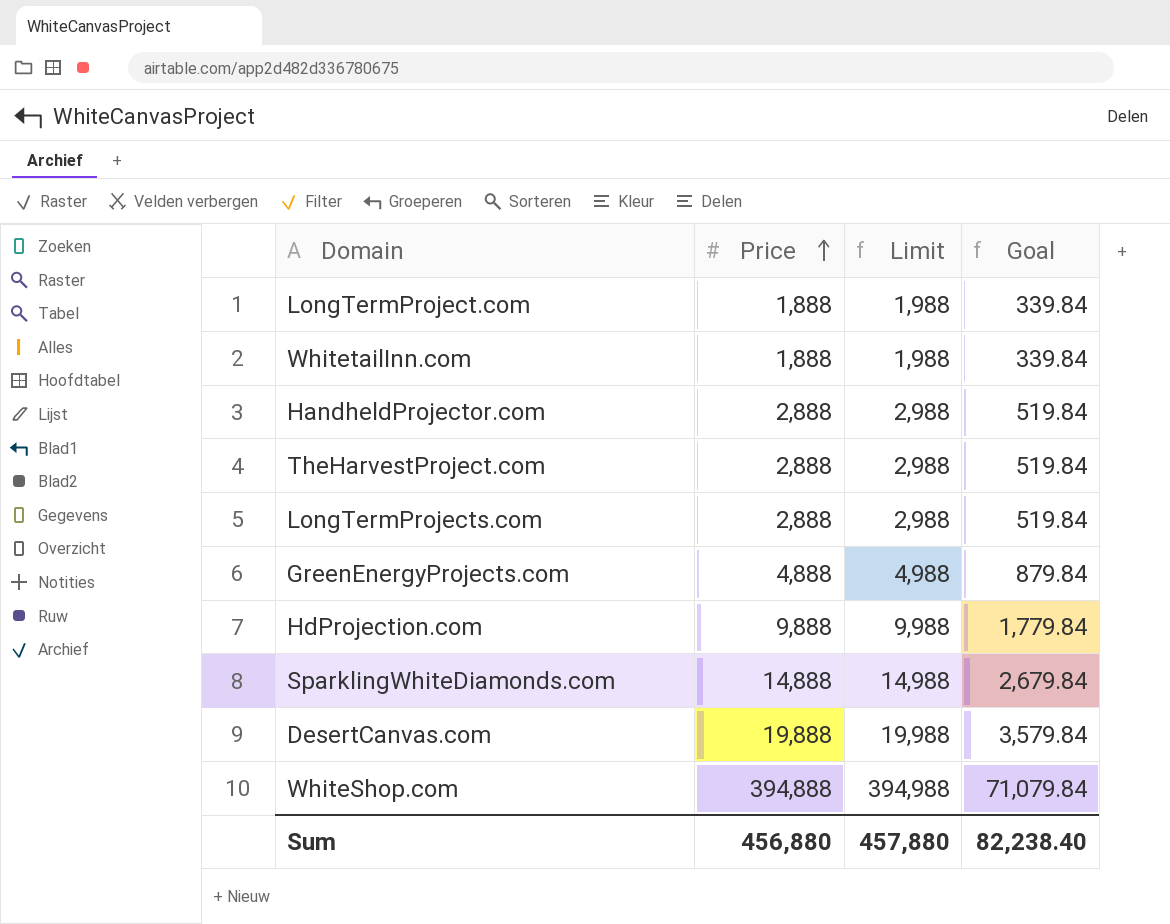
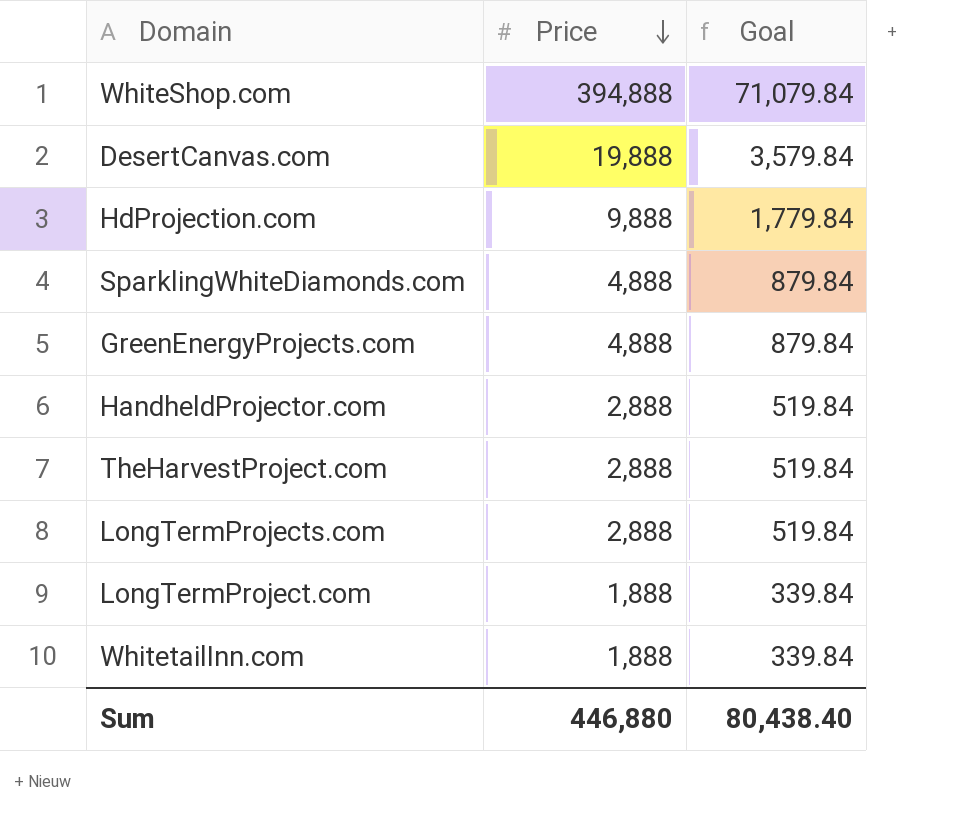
row order: Price ascending -> Price descending
column Limit | formula: [Price] + 100 -> none
SparklingWhiteDiamonds.com | Price: 14,888 -> 4,888
SparklingWhiteDiamonds.com | Goal: 2,679.84 -> 879.84
Sum | Price: 456,880 -> 446,880
Sum | Goal: 82,238.40 -> 80,438.40

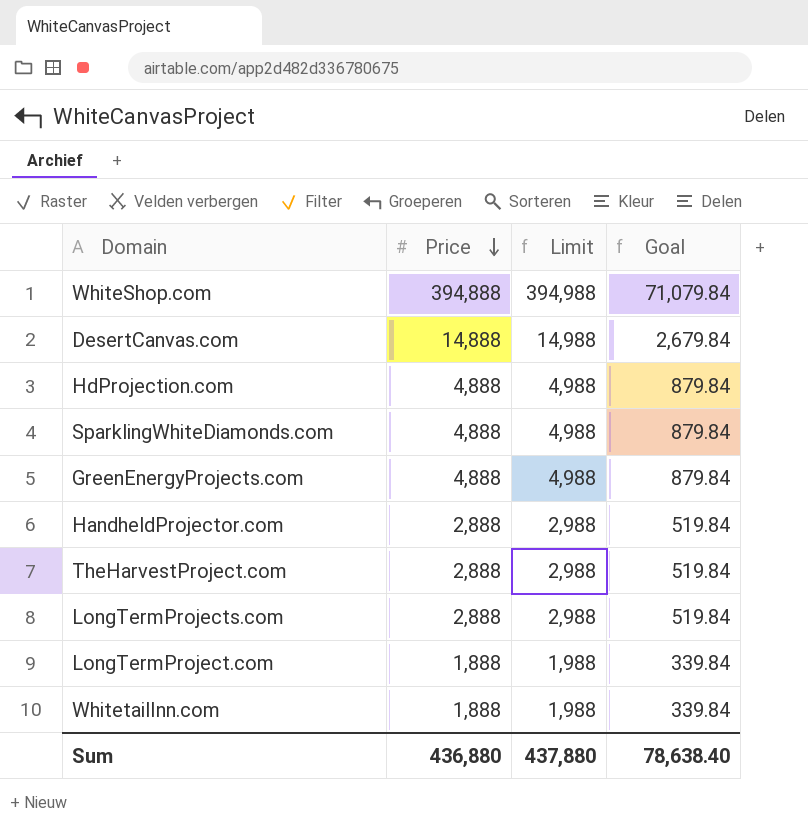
column Limit | formula: none -> [Price] + 100
DesertCanvas.com | Price: 19,888 -> 14,888
DesertCanvas.com | Goal: 3,579.84 -> 2,679.84
HdProjection.com | Price: 9,888 -> 4,888
HdProjection.com | Goal: 1,779.84 -> 879.84
Sum | Price: 446,880 -> 436,880
Sum | Goal: 80,438.40 -> 78,638.40

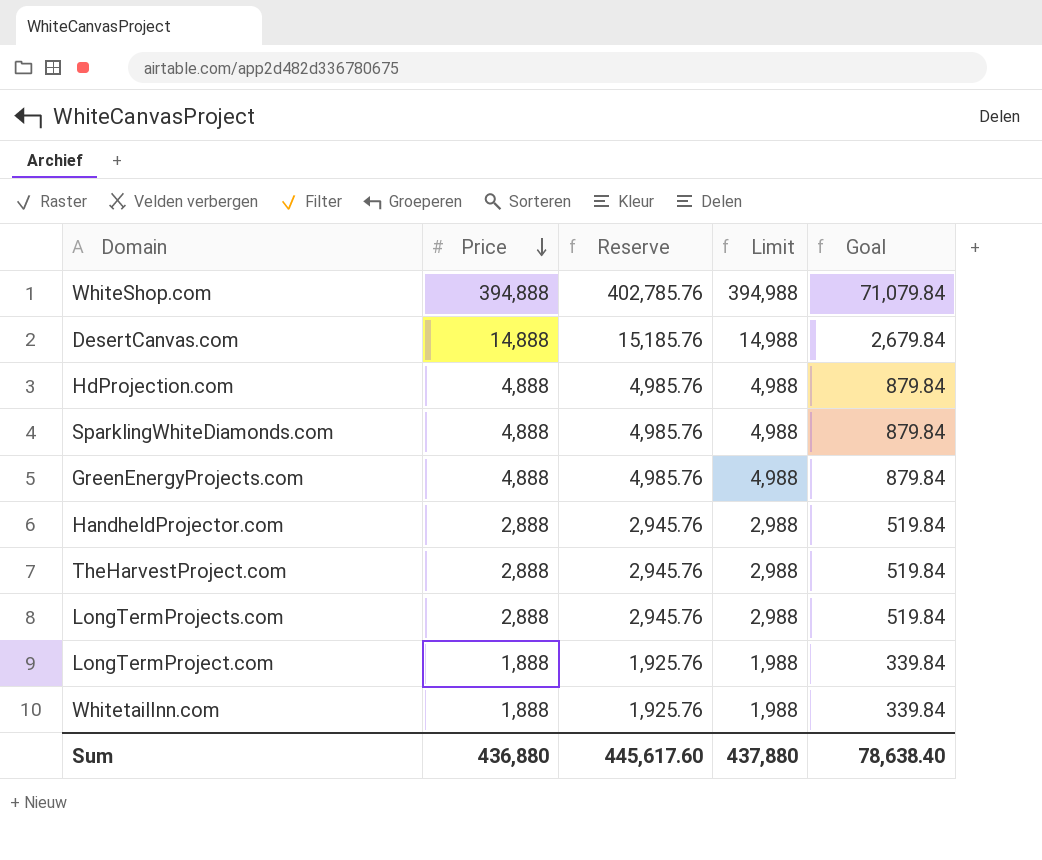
column Reserve | formula: none -> [Price] * 1.02

